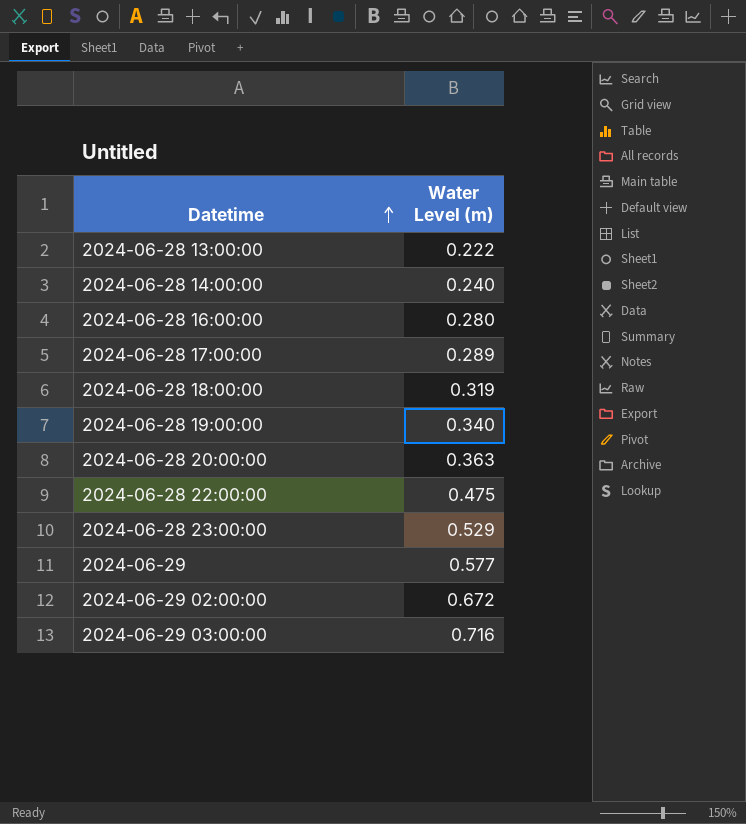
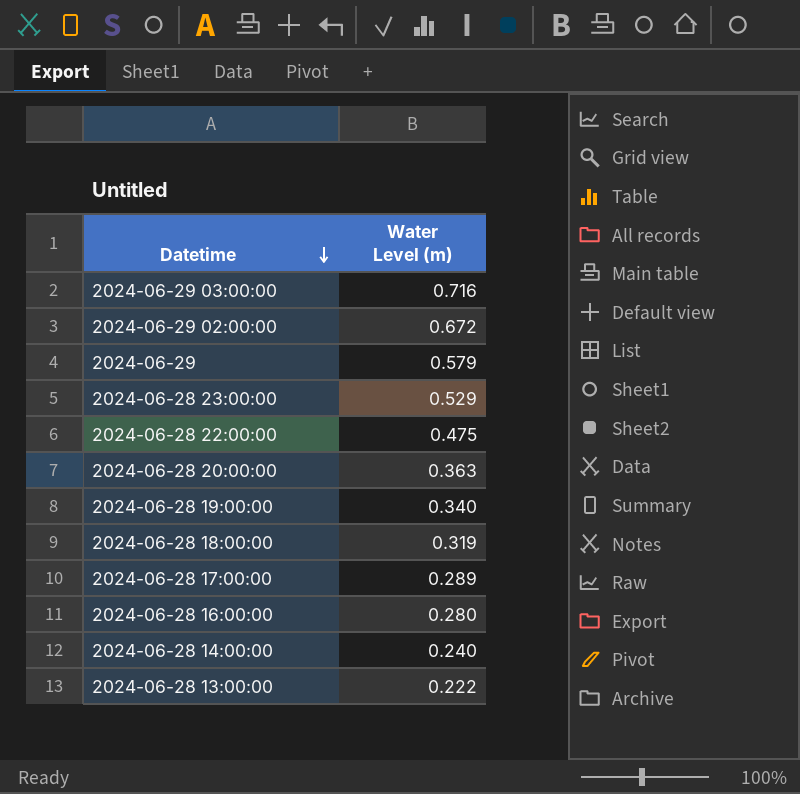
row order: Datetime ascending -> Datetime descending
2024-06-29 | Water Level (m): 0.577 -> 0.579

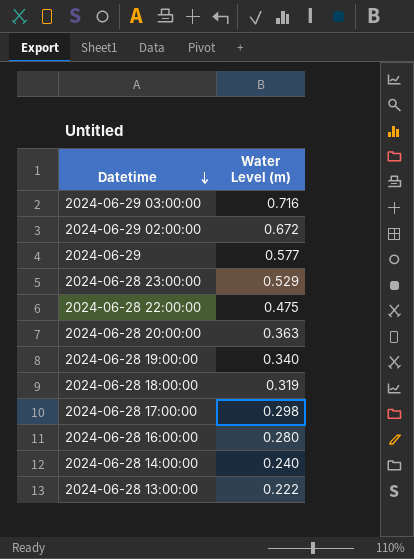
2024-06-29 | Water Level (m): 0.579 -> 0.577
2024-06-28 17:00:00 | Water Level (m): 0.289 -> 0.298

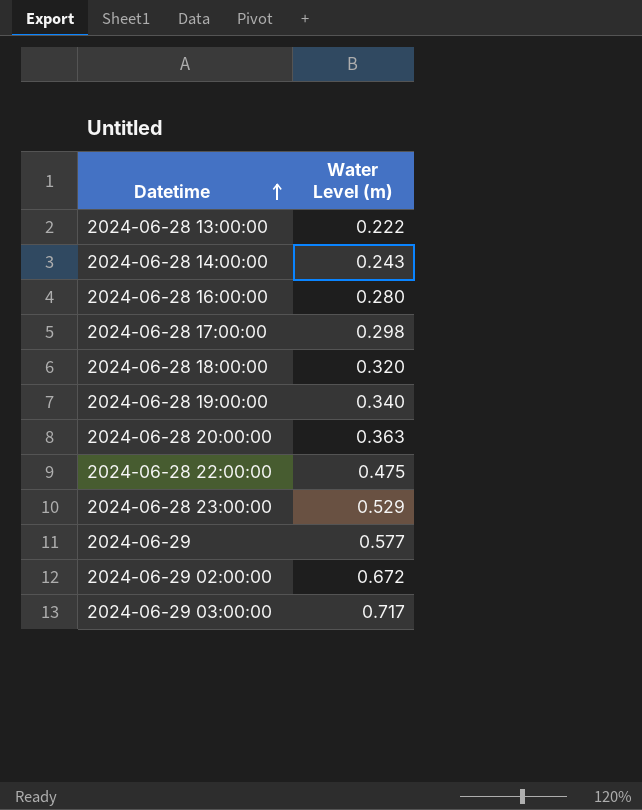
row order: Datetime descending -> Datetime ascending
2024-06-28 14:00:00 | Water Level (m): 0.240 -> 0.243
2024-06-28 18:00:00 | Water Level (m): 0.319 -> 0.320
2024-06-29 03:00:00 | Water Level (m): 0.716 -> 0.717

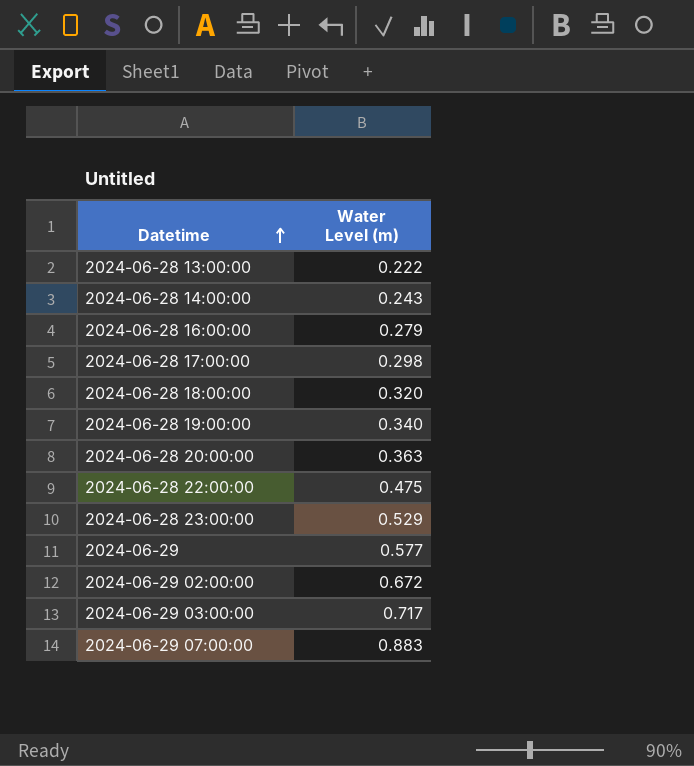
2024-06-28 16:00:00 | Water Level (m): 0.280 -> 0.279
row 2024-06-29 07:00:00: none -> 0.883

